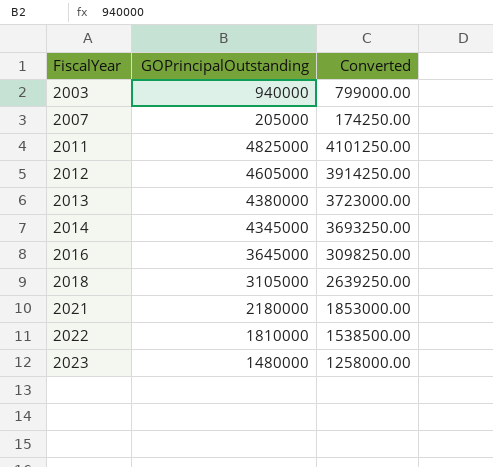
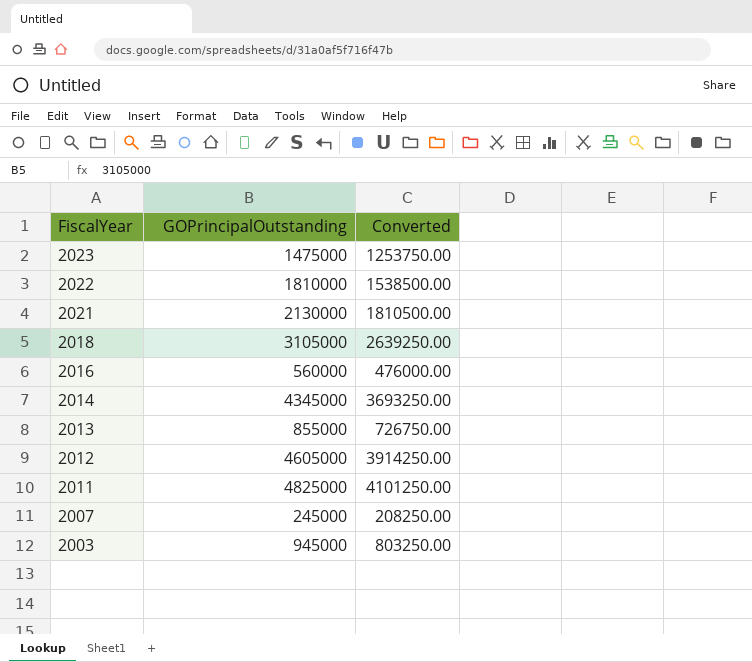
row order: FiscalYear ascending -> FiscalYear descending
2023 | GOPrincipalOutstanding: 1480000 -> 1475000
2023 | Converted: 1258000.00 -> 1253750.00
2021 | GOPrincipalOutstanding: 2180000 -> 2130000
2021 | Converted: 1853000.00 -> 1810500.00
2016 | GOPrincipalOutstanding: 3645000 -> 560000
2016 | Converted: 3098250.00 -> 476000.00
2013 | GOPrincipalOutstanding: 4380000 -> 855000
2013 | Converted: 3723000.00 -> 726750.00
2007 | GOPrincipalOutstanding: 205000 -> 245000
2007 | Converted: 174250.00 -> 208250.00
2003 | GOPrincipalOutstanding: 940000 -> 945000
2003 | Converted: 799000.00 -> 803250.00

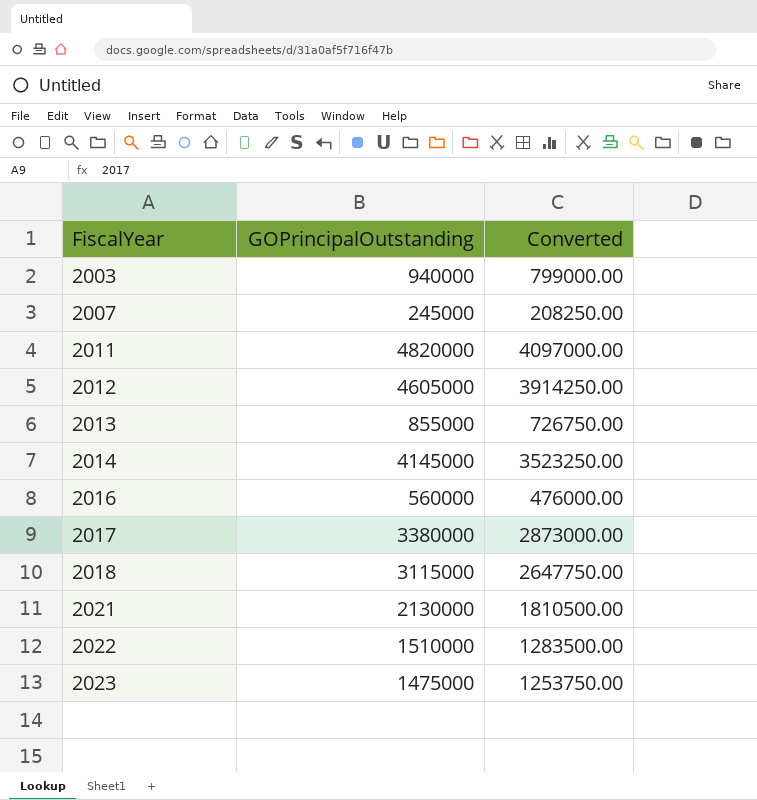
row order: FiscalYear descending -> FiscalYear ascending
2003 | GOPrincipalOutstanding: 945000 -> 940000
2003 | Converted: 803250.00 -> 799000.00
2011 | GOPrincipalOutstanding: 4825000 -> 4820000
2011 | Converted: 4101250.00 -> 4097000.00
2014 | GOPrincipalOutstanding: 4345000 -> 4145000
2014 | Converted: 3693250.00 -> 3523250.00
row 2017: none -> 3380000 | 2873000.00
2018 | GOPrincipalOutstanding: 3105000 -> 3115000
2018 | Converted: 2639250.00 -> 2647750.00
2022 | GOPrincipalOutstanding: 1810000 -> 1510000
2022 | Converted: 1538500.00 -> 1283500.00

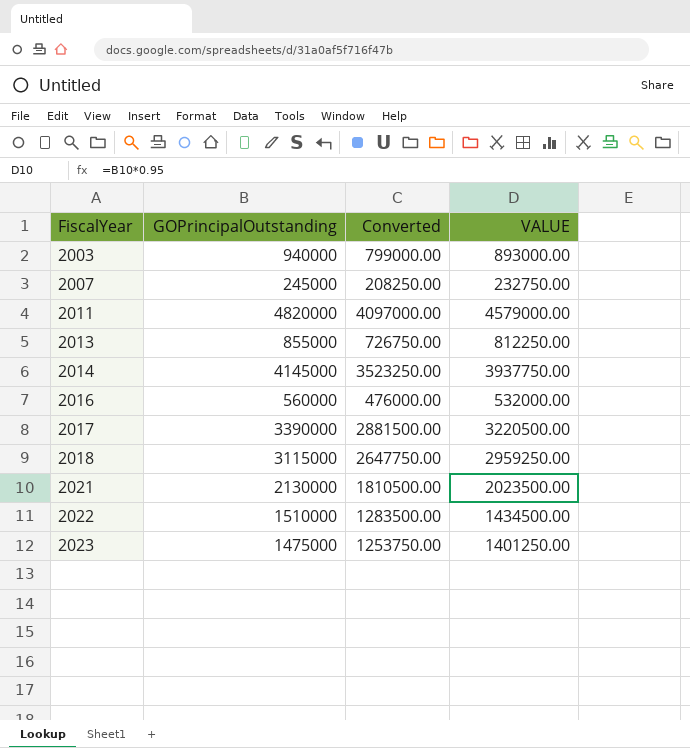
column VALUE | formula: none -> [GOPrincipalOutstanding] * 0.95
row 2012: 4605000 | 3914250.00 -> none
2017 | GOPrincipalOutstanding: 3380000 -> 3390000
2017 | Converted: 2873000.00 -> 2881500.00

